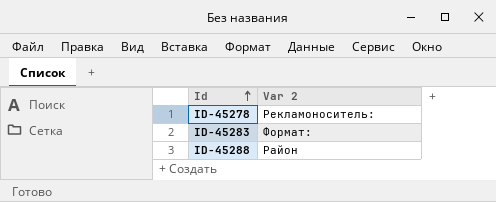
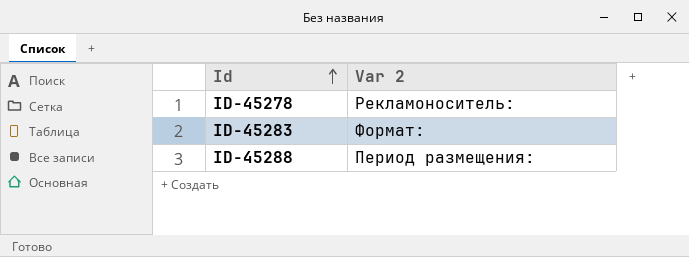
ID-45288 | Var 2: Район -> Период размещения:

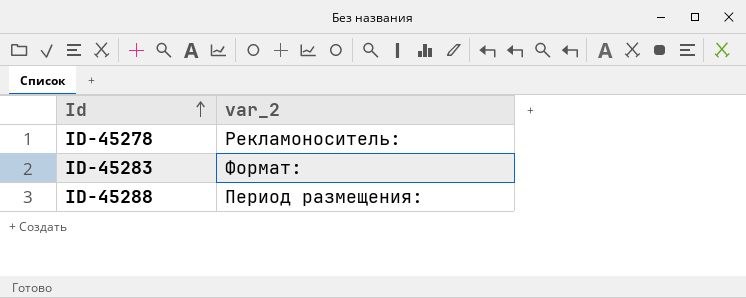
column name: Var 2 -> var_2

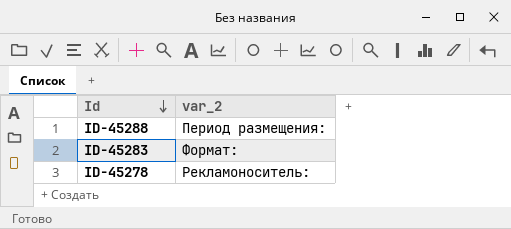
row order: Id ascending -> Id descending

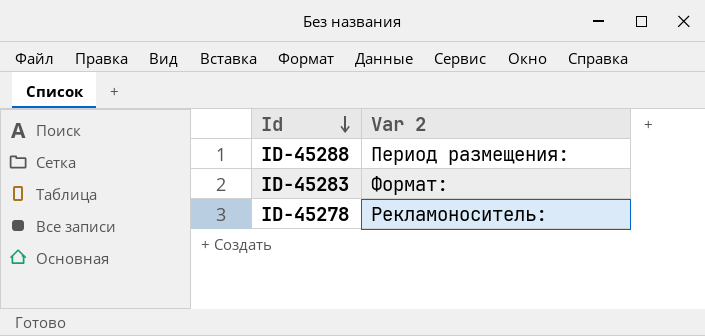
column name: var_2 -> Var 2

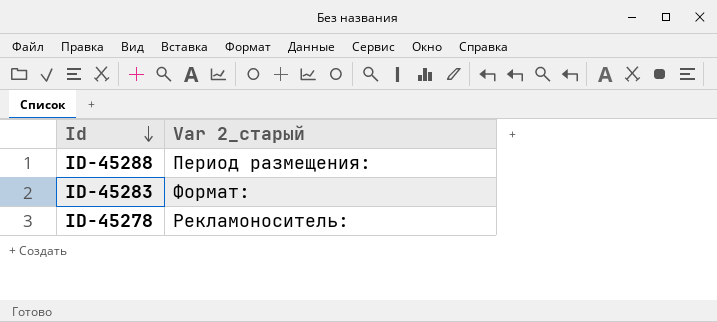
column name: Var 2 -> Var 2_старый

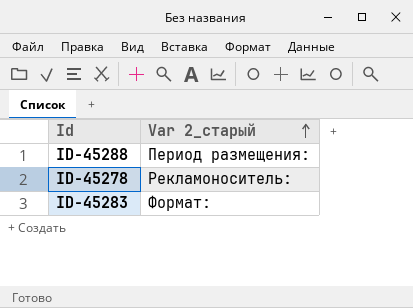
row order: Id descending -> Var 2_старый ascending

